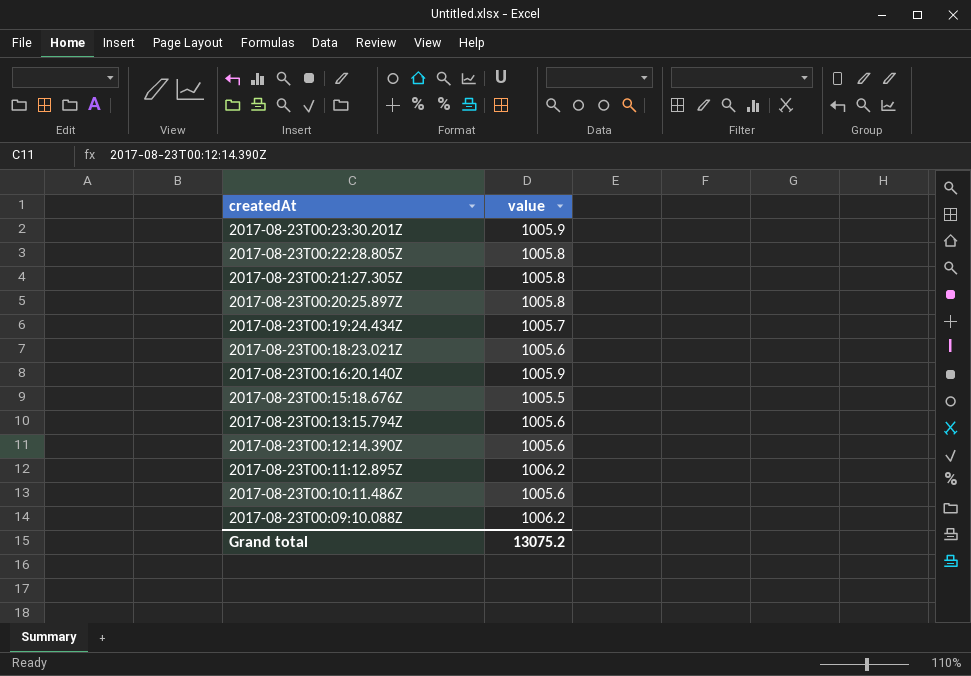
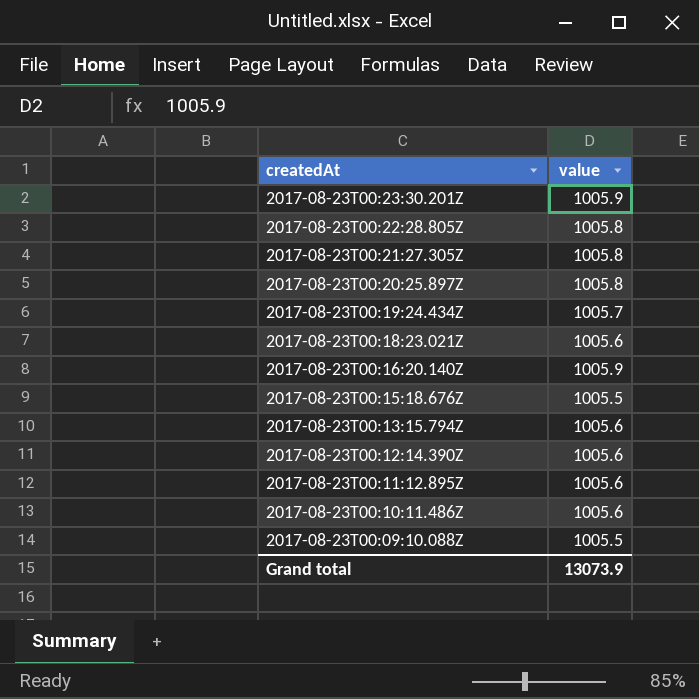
2017-08-23T00:11:12.895Z | value: 1006.2 -> 1005.6
2017-08-23T00:09:10.088Z | value: 1006.2 -> 1005.5
Grand total | value: 13075.2 -> 13073.9

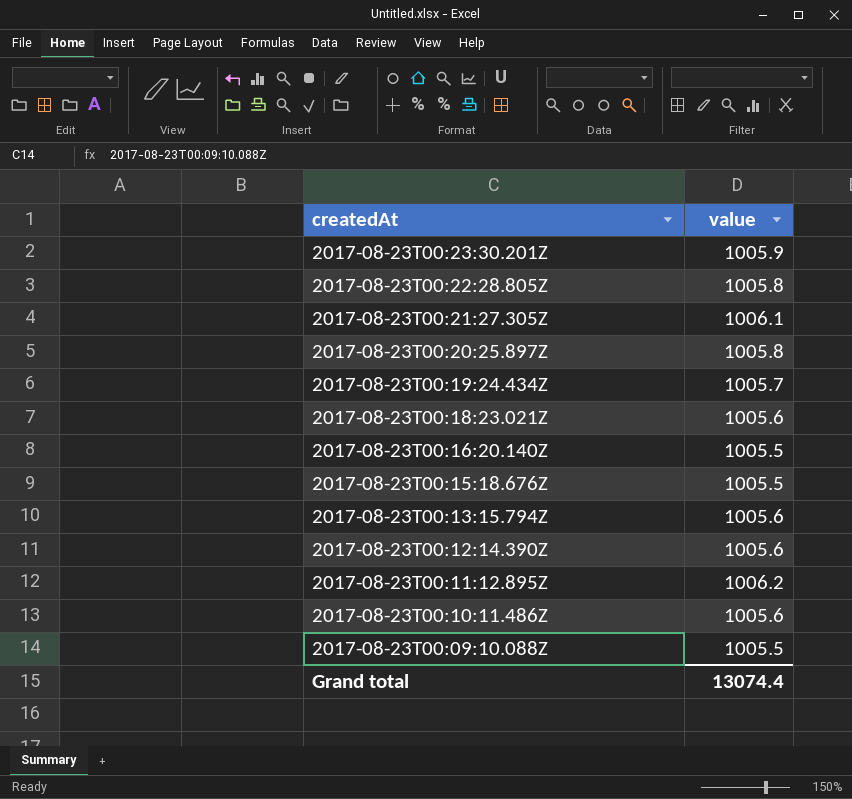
2017-08-23T00:21:27.305Z | value: 1005.8 -> 1006.1
2017-08-23T00:16:20.140Z | value: 1005.9 -> 1005.5
2017-08-23T00:11:12.895Z | value: 1005.6 -> 1006.2
Grand total | value: 13073.9 -> 13074.4

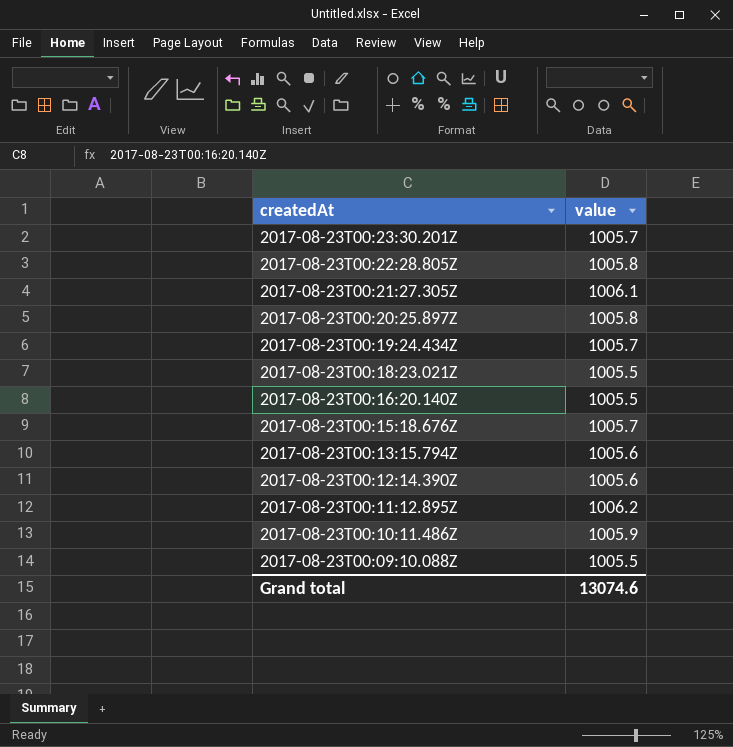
2017-08-23T00:23:30.201Z | value: 1005.9 -> 1005.7
2017-08-23T00:18:23.021Z | value: 1005.6 -> 1005.5
2017-08-23T00:15:18.676Z | value: 1005.5 -> 1005.7
2017-08-23T00:10:11.486Z | value: 1005.6 -> 1005.9
Grand total | value: 13074.4 -> 13074.6

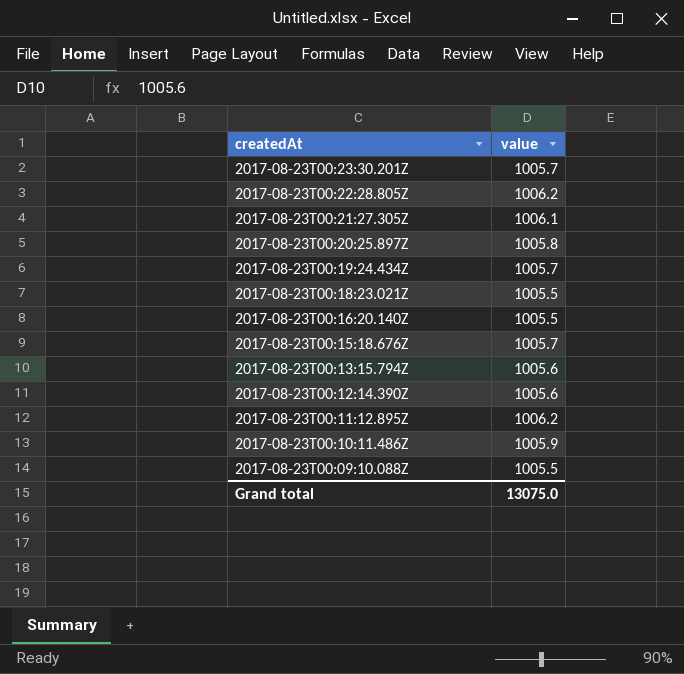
2017-08-23T00:22:28.805Z | value: 1005.8 -> 1006.2
Grand total | value: 13074.6 -> 13075.0

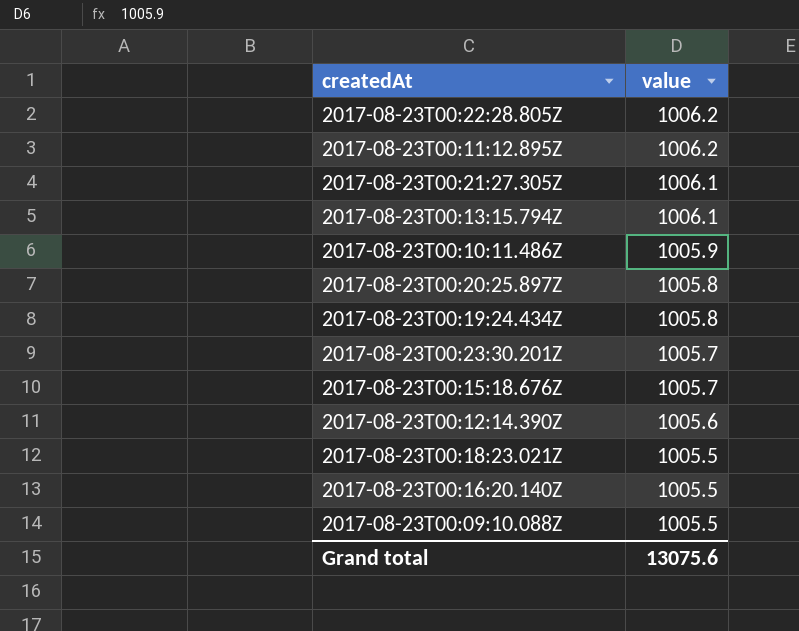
row order: createdAt descending -> value descending
2017-08-23T00:13:15.794Z | value: 1005.6 -> 1006.1
2017-08-23T00:19:24.434Z | value: 1005.7 -> 1005.8
Grand total | value: 13075.0 -> 13075.6

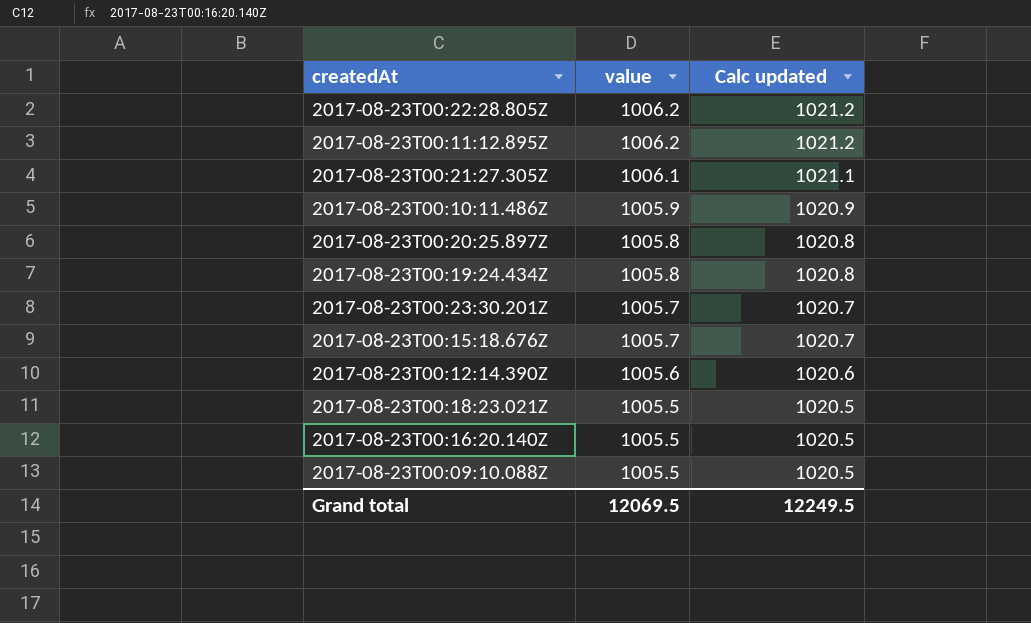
column Calc updated | formula: none -> [value] + 15
row 2017-08-23T00:13:15.794Z: 1006.1 -> none
Grand total | value: 13075.6 -> 12069.5

